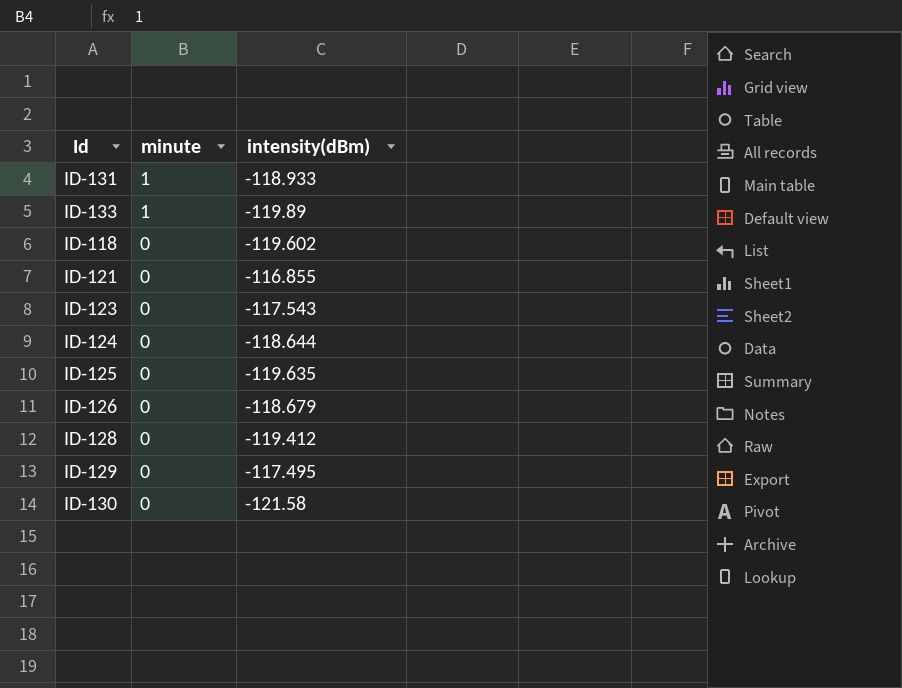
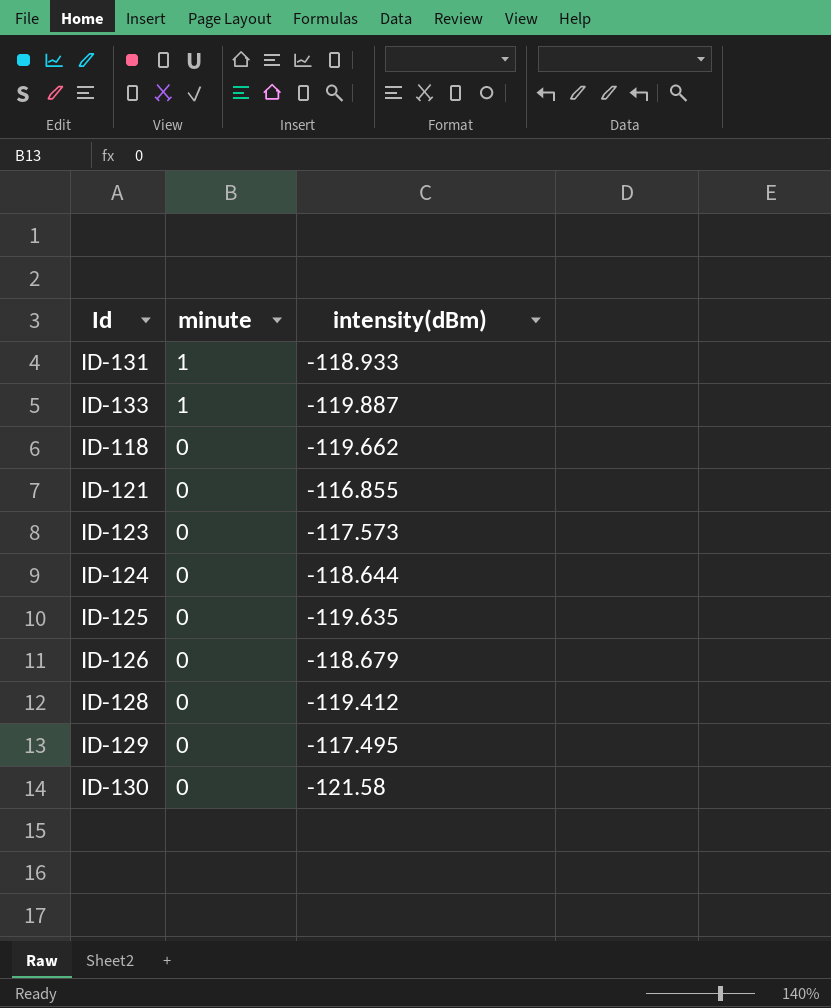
ID-133 | intensity(dBm): -119.89 -> -119.887
ID-118 | intensity(dBm): -119.602 -> -119.662
ID-123 | intensity(dBm): -117.543 -> -117.573

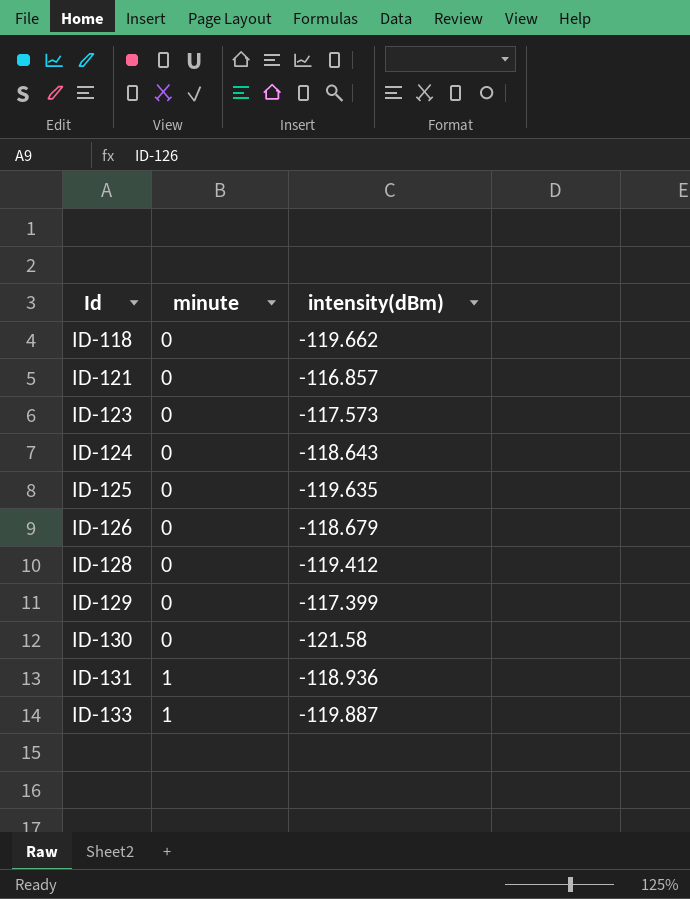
row order: minute descending -> Id ascending
ID-121 | intensity(dBm): -116.855 -> -116.857
ID-124 | intensity(dBm): -118.644 -> -118.643
ID-129 | intensity(dBm): -117.495 -> -117.399
ID-131 | intensity(dBm): -118.933 -> -118.936

